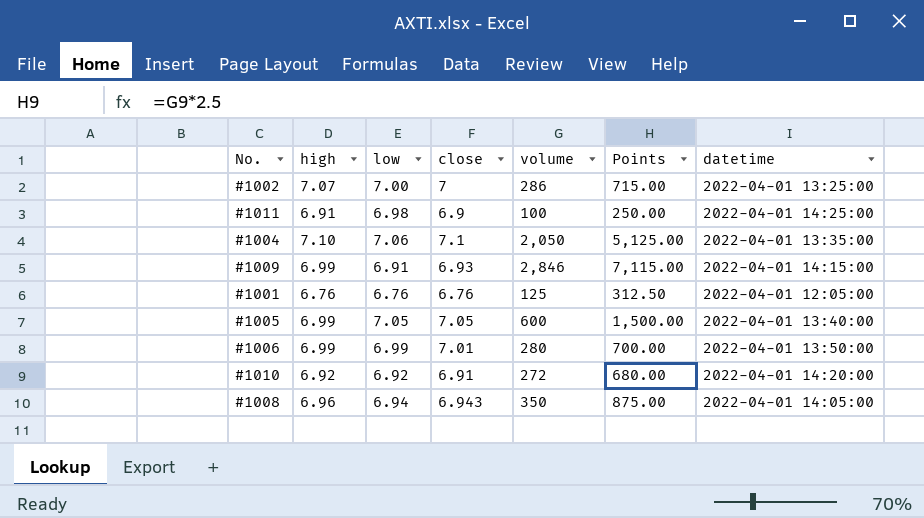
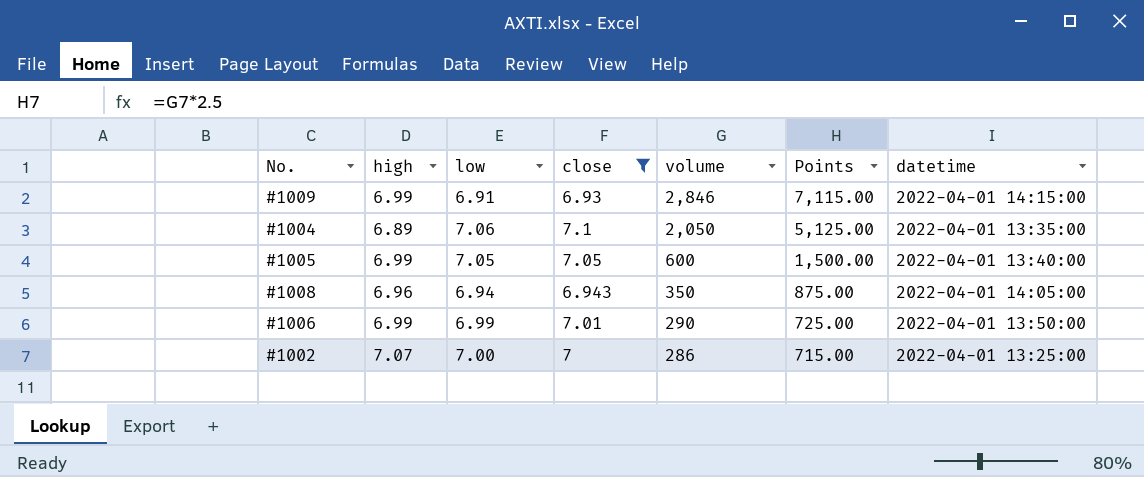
filter: none -> close >= 6.93
row order: none -> volume descending
#1004 | high: 7.10 -> 6.89
#1006 | volume: 280 -> 290
#1006 | Points: 700.00 -> 725.00

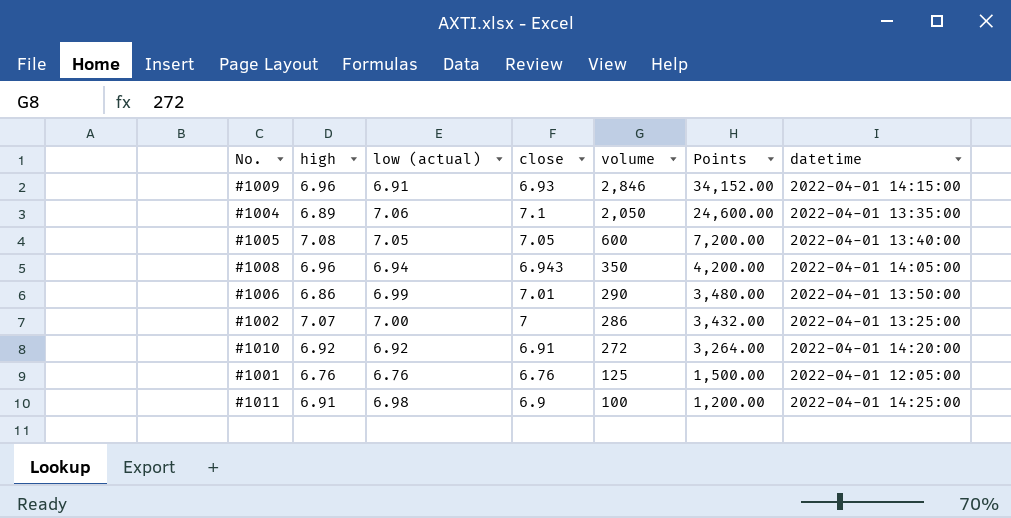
filter: close >= 6.93 -> none
column name: low -> low (actual)
column Points | formula: [volume] * 2.5 -> [volume] * 12
#1009 | high: 6.99 -> 6.96
#1005 | high: 6.99 -> 7.08
#1006 | high: 6.99 -> 6.86

